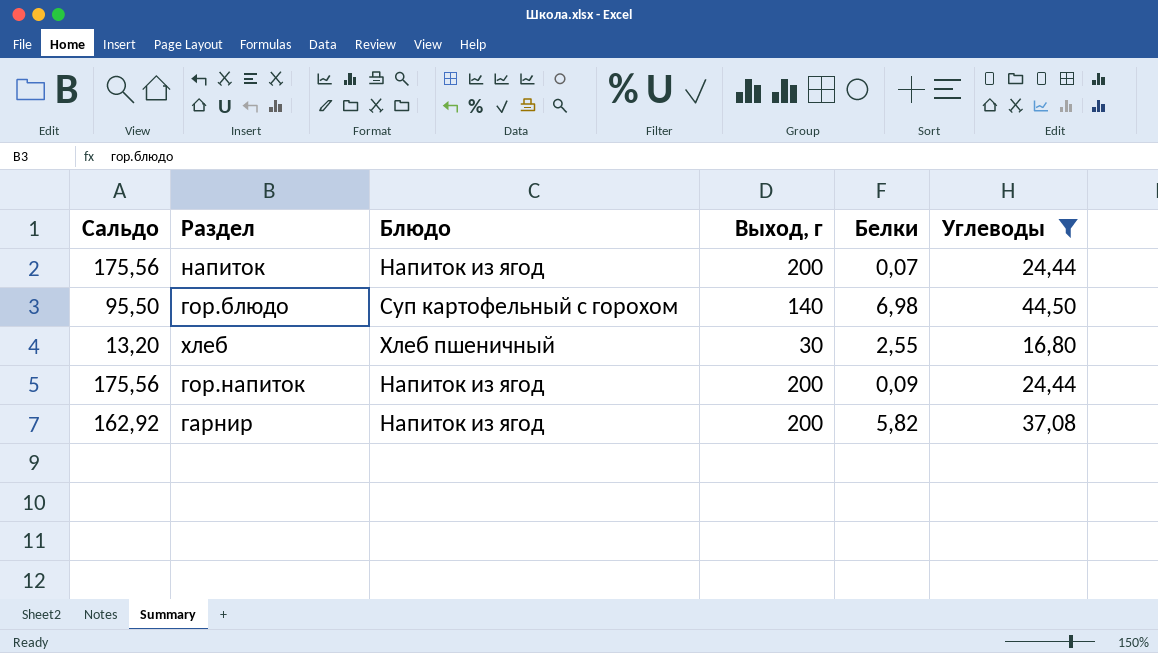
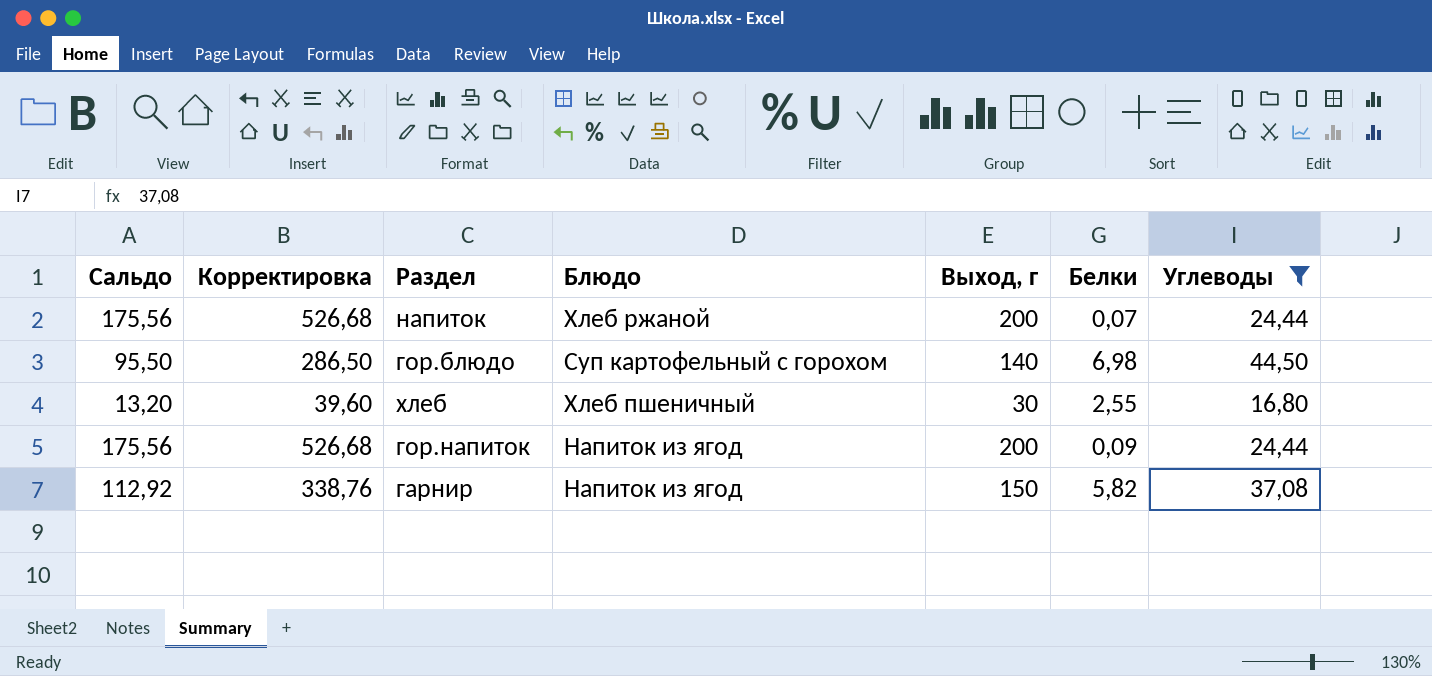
column Корректировка | formula: none -> [Сальдо] * 3
напиток | Блюдо: Напиток из ягод -> Хлеб ржаной
гарнир | Сальдо: 162,92 -> 112,92
гарнир | Выход, г: 200 -> 150

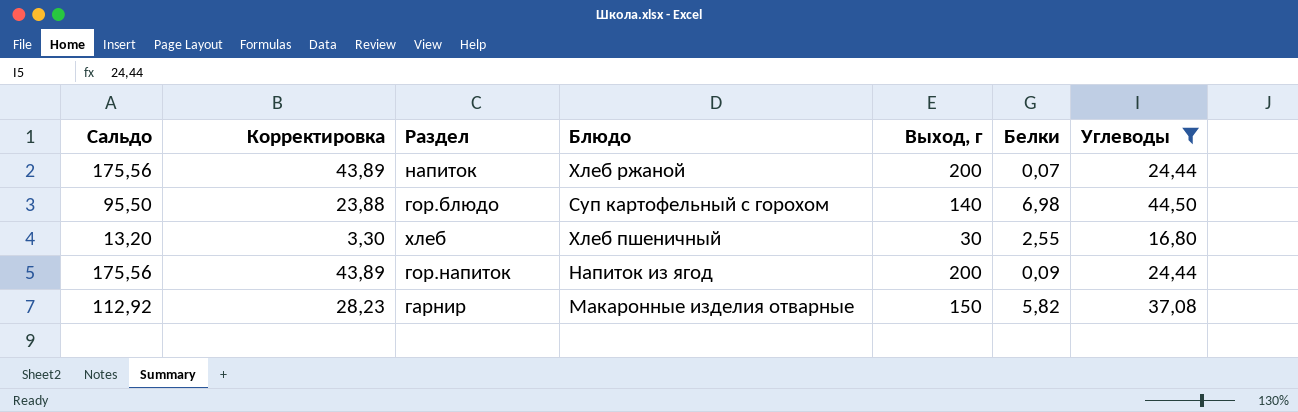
column Корректировка | formula: [Сальдо] * 3 -> [Сальдо] * 0,25
гарнир | Блюдо: Напиток из ягод -> Макаронные изделия отварные

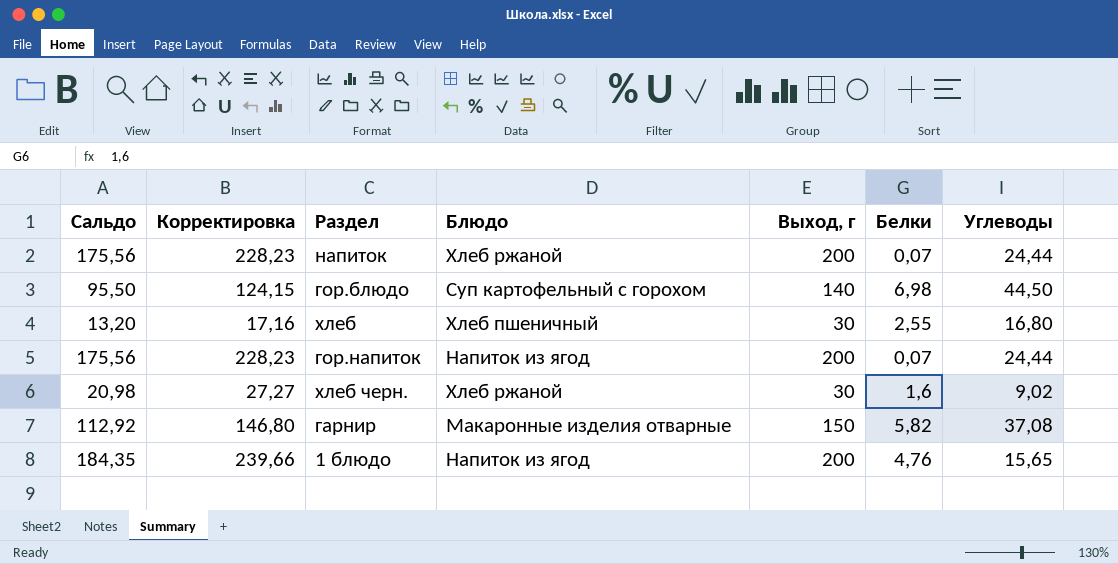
filter: Углеводы >= 16,80 -> none
column Корректировка | formula: [Сальдо] * 0,25 -> [Сальдо] * 1,3
гор.напиток | Белки: 0,09 -> 0,07

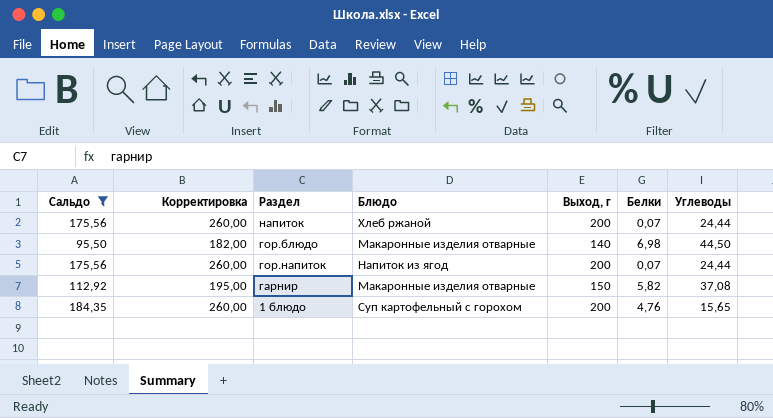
filter: none -> Сальдо >= 95,50
column Корректировка | formula: [Сальдо] * 1,3 -> [Выход, г] * 1,3
гор.блюдо | Блюдо: Суп картофельный с горохом -> Макаронные изделия отварные
1 блюдо | Блюдо: Напиток из ягод -> Суп картофельный с горохом

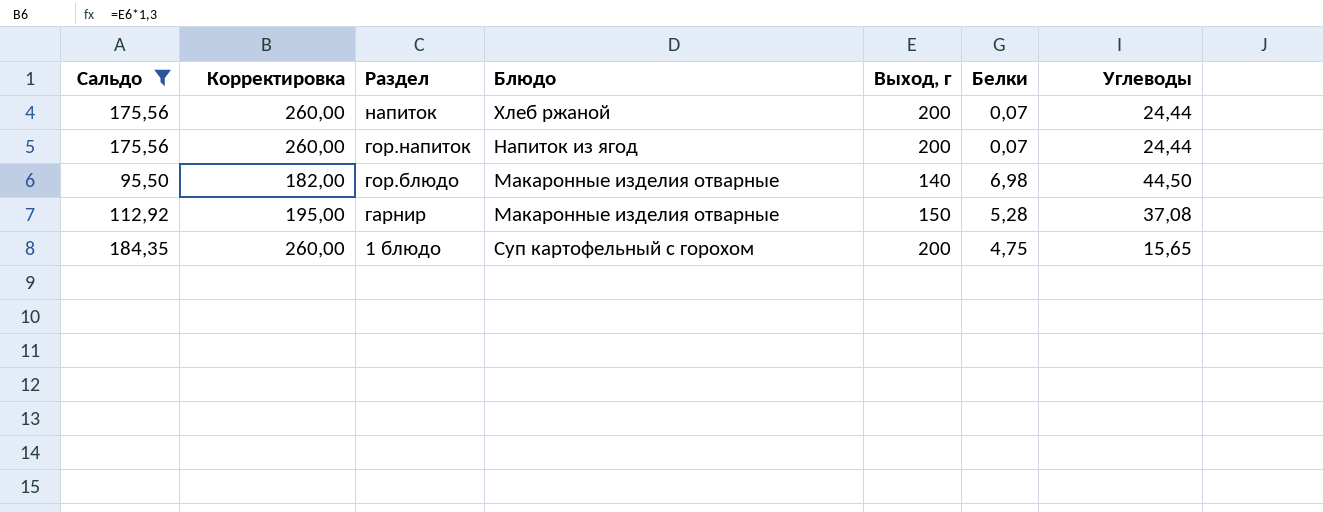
row order: none -> Раздел descending
гарнир | Белки: 5,82 -> 5,28
1 блюдо | Белки: 4,76 -> 4,75

